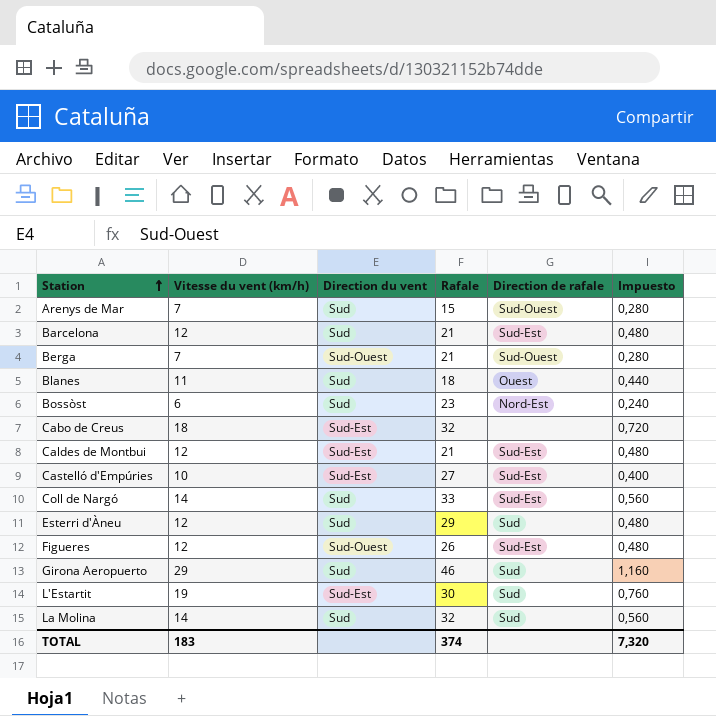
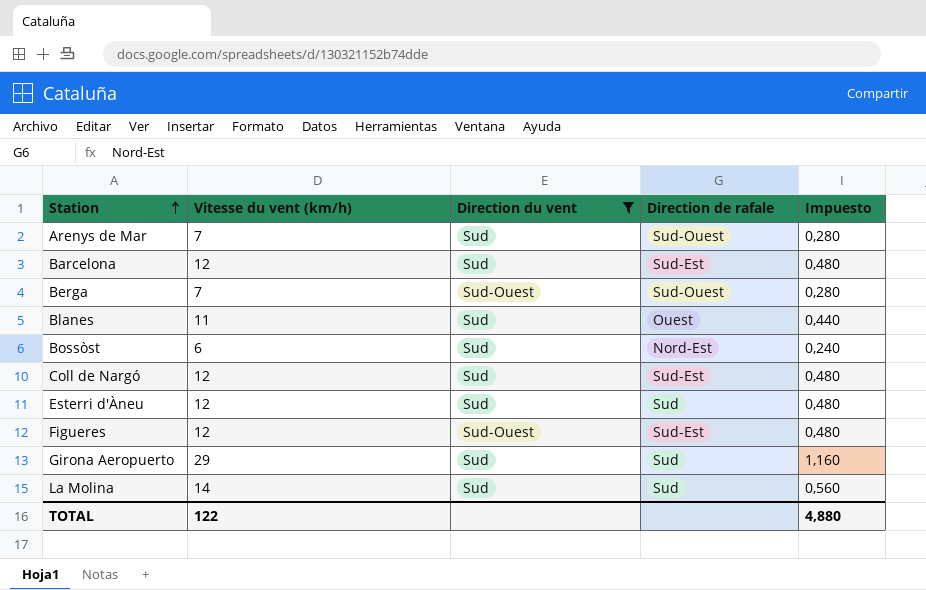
filter: none -> Direction du vent != Sud-Est
column Rafale | position: 4 -> none
Coll de Nargó | Vitesse du vent (km/h): 14 -> 12
Coll de Nargó | Impuesto: 0,560 -> 0,480
TOTAL | Vitesse du vent (km/h): 183 -> 122
TOTAL | Impuesto: 7,320 -> 4,880

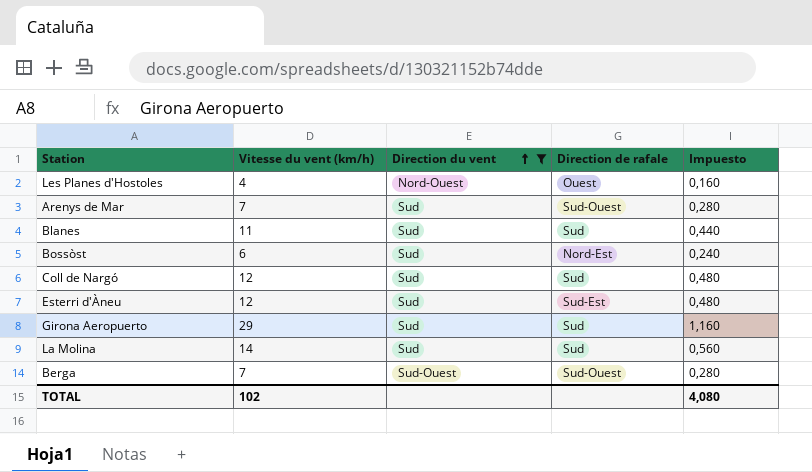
row order: Station ascending -> Direction du vent ascending
row Barcelona: 12 | Sud | Sud-Est | 0,480 -> none
row Figueres: 12 | Sud-Ouest | Sud-Est | 0,480 -> none
row Les Planes d'Hostoles: none -> 4 | Nord-Ouest | Ouest | 0,160
Blanes | Direction de rafale: Ouest -> Sud
Coll de Nargó | Direction de rafale: Sud-Est -> Sud
Esterri d'Àneu | Direction de rafale: Sud -> Sud-Est
TOTAL | Vitesse du vent (km/h): 122 -> 102
TOTAL | Impuesto: 4,880 -> 4,080

